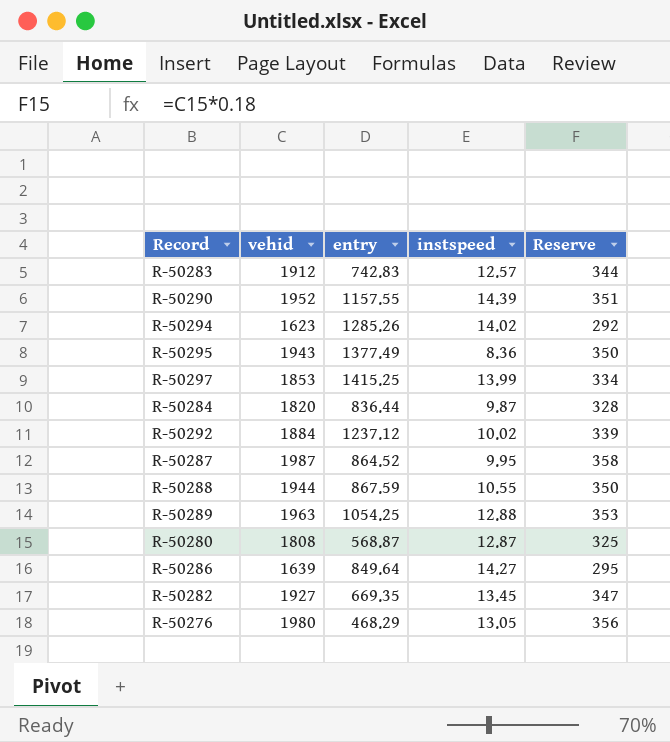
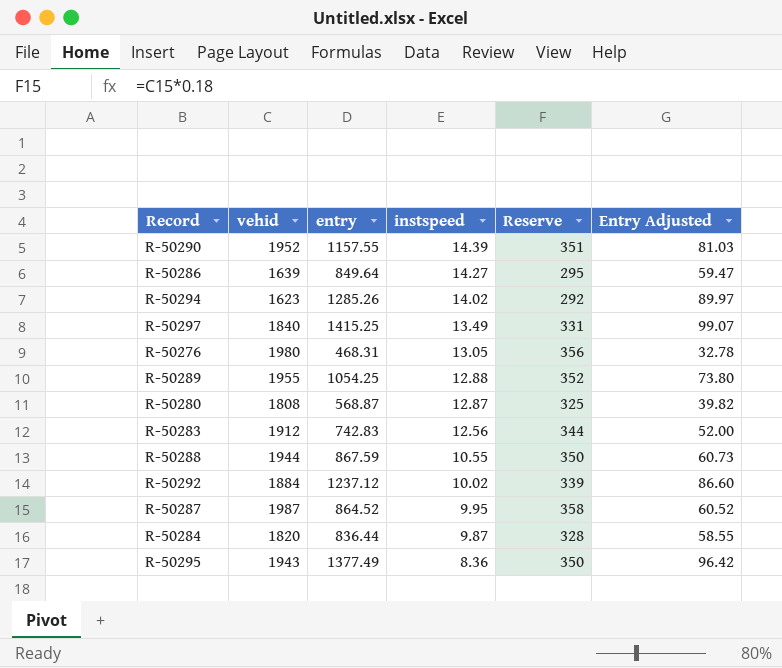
row order: none -> instspeed descending
column Entry Adjusted | formula: none -> [entry] * 0.07
row R-50282: 1927 | 669.35 | 13.45 | 347 -> none
R-50297 | vehid: 1853 -> 1840
R-50297 | instspeed: 13.99 -> 13.49
R-50297 | Reserve: 334 -> 331
R-50276 | entry: 468.29 -> 468.31
R-50289 | vehid: 1963 -> 1955
R-50289 | Reserve: 353 -> 352
R-50283 | instspeed: 12.57 -> 12.56

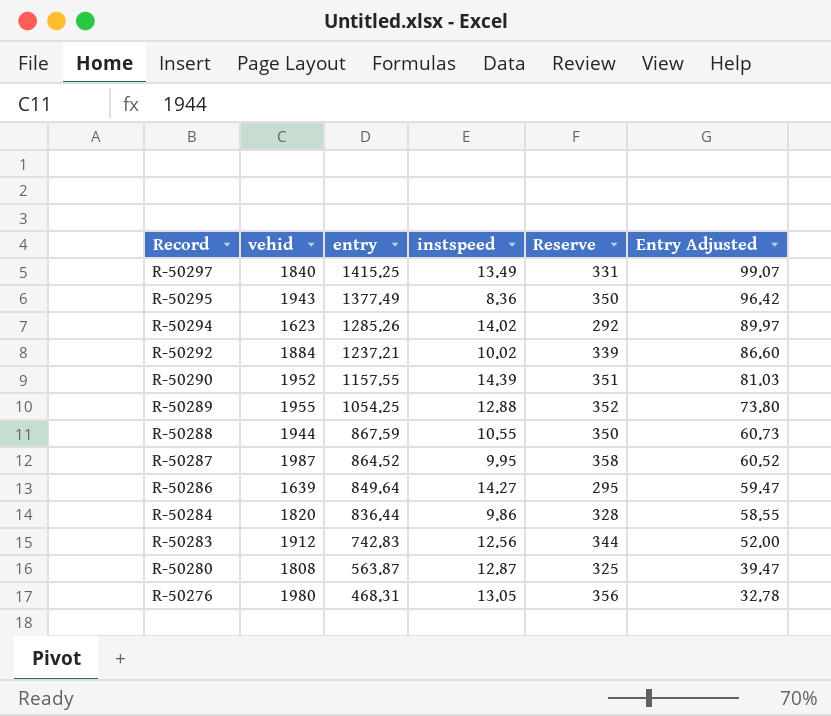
row order: instspeed descending -> Record descending
R-50292 | entry: 1237.12 -> 1237.21
R-50284 | instspeed: 9.87 -> 9.86
R-50280 | entry: 568.87 -> 563.87
R-50280 | Entry Adjusted: 39.82 -> 39.47

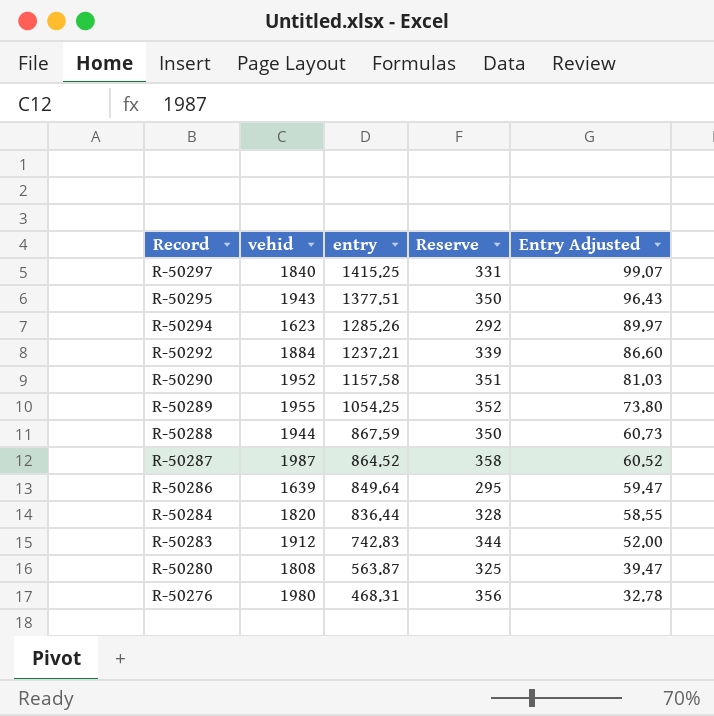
column instspeed | position: 4 -> none
R-50295 | entry: 1377.49 -> 1377.51
R-50295 | Entry Adjusted: 96.42 -> 96.43
R-50290 | entry: 1157.55 -> 1157.58

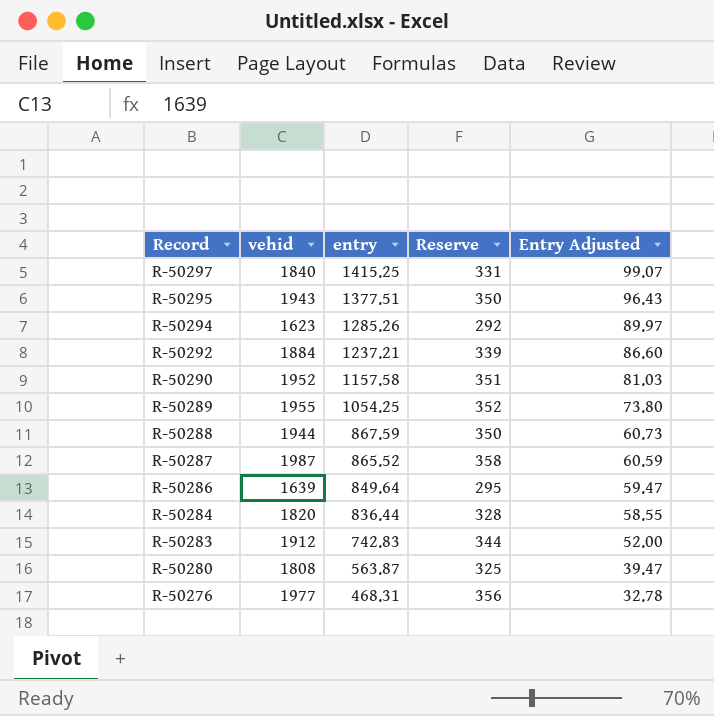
R-50287 | entry: 864.52 -> 865.52
R-50287 | Entry Adjusted: 60.52 -> 60.59
R-50276 | vehid: 1980 -> 1977

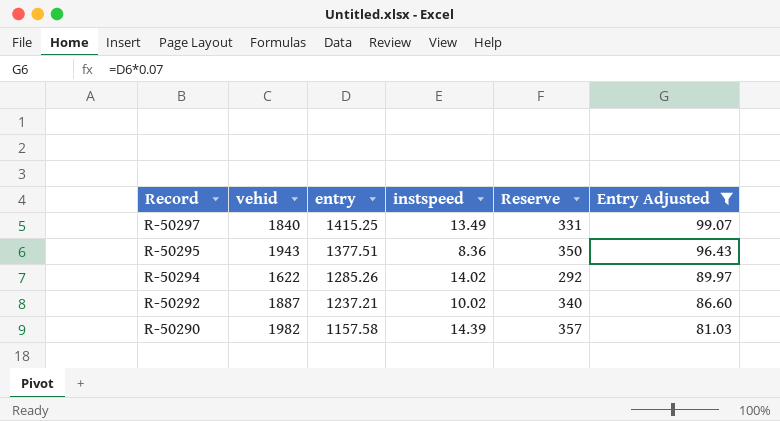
filter: none -> Entry Adjusted >= 81.03
column instspeed | position: none -> 4
R-50294 | vehid: 1623 -> 1622
R-50292 | vehid: 1884 -> 1887
R-50292 | Reserve: 339 -> 340
R-50290 | vehid: 1952 -> 1982
R-50290 | Reserve: 351 -> 357

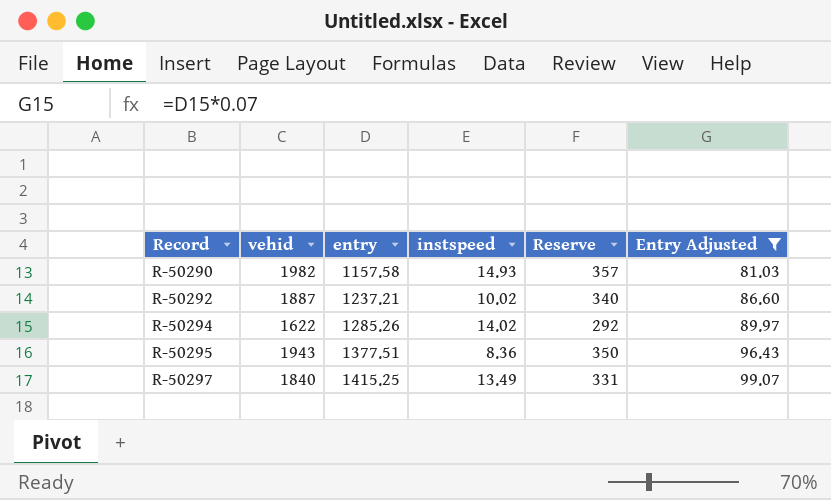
row order: Record descending -> Record ascending
R-50290 | instspeed: 14.39 -> 14.93

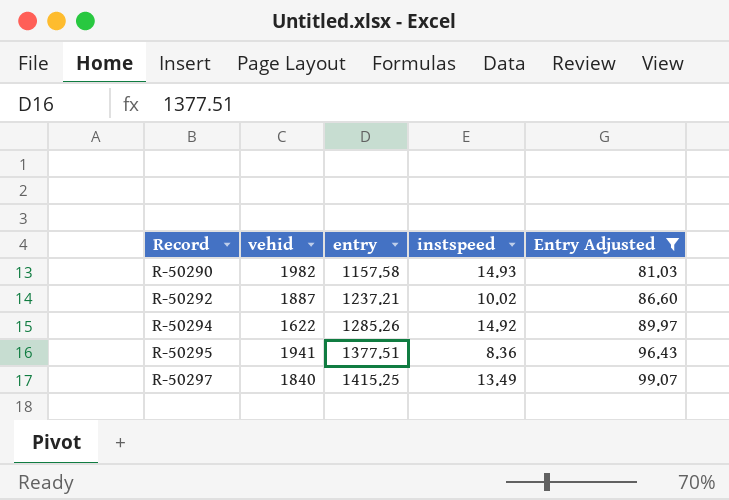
column Reserve | formula: [vehid] * 0.18 -> none
R-50294 | instspeed: 14.02 -> 14.92
R-50295 | vehid: 1943 -> 1941

